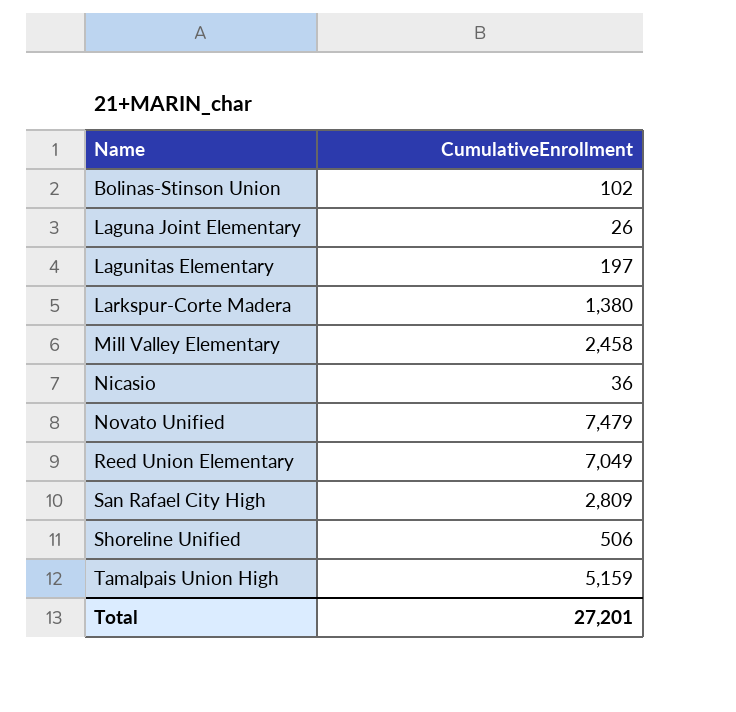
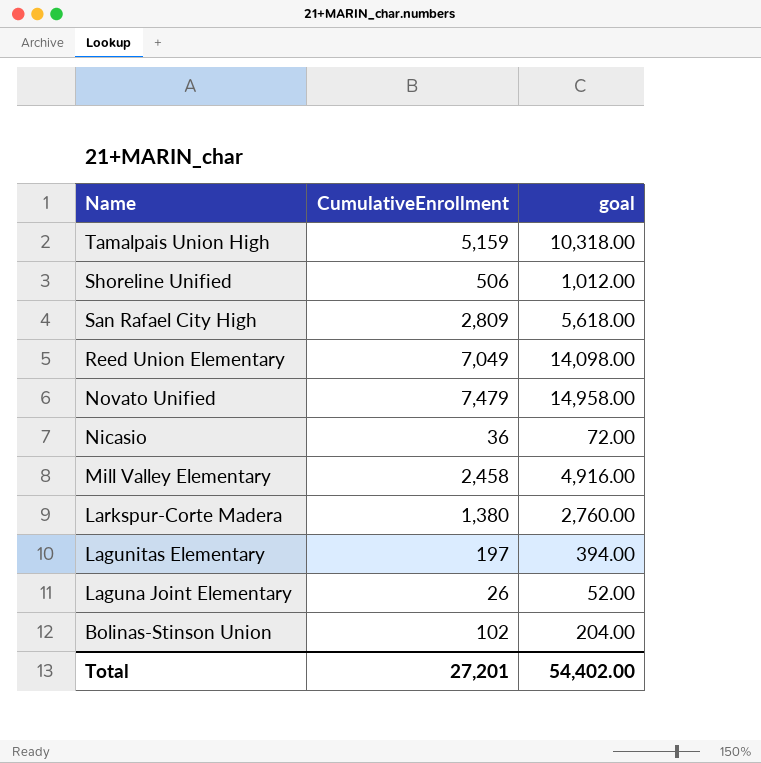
row order: Name ascending -> Name descending
column goal | formula: none -> [CumulativeEnrollment] * 2

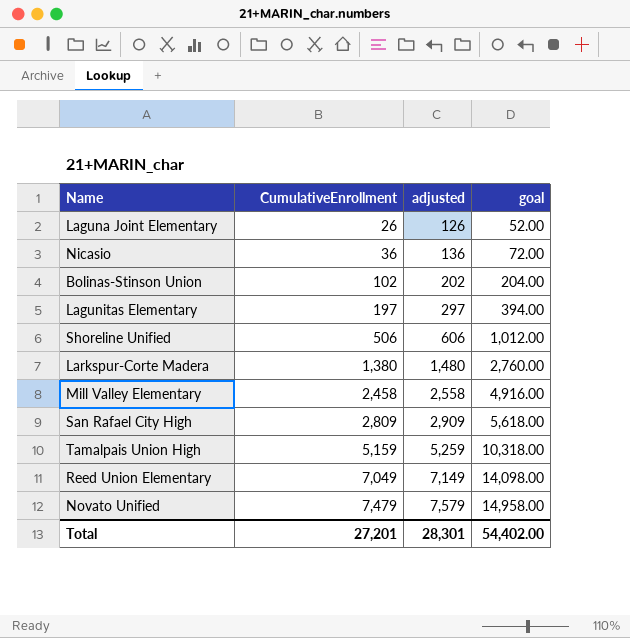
row order: Name descending -> CumulativeEnrollment ascending
column adjusted | formula: none -> [CumulativeEnrollment] + 100

